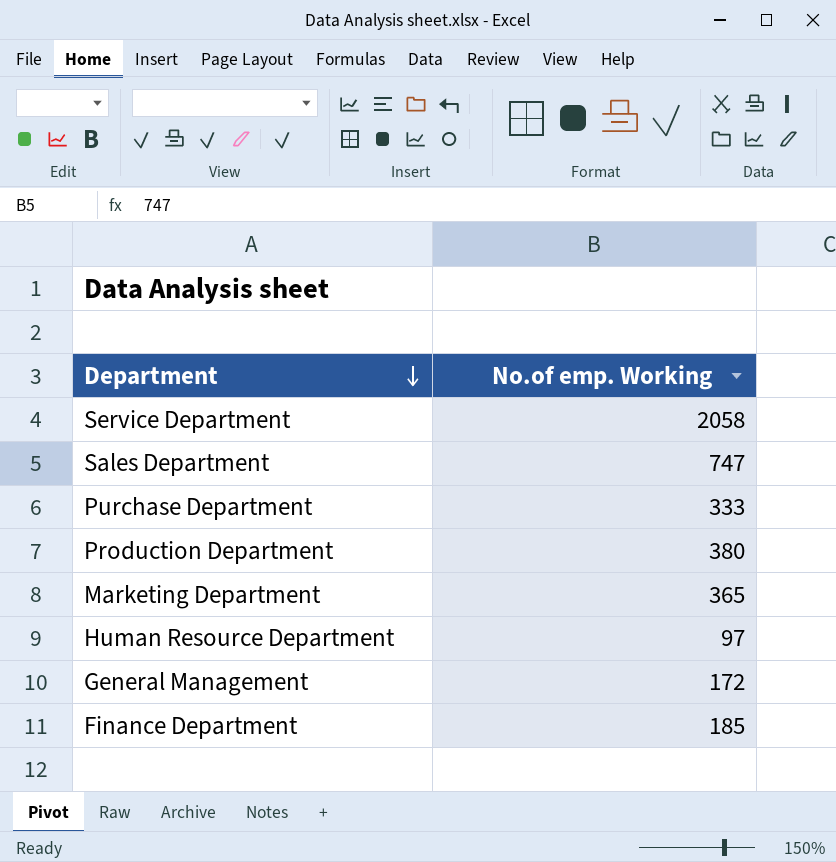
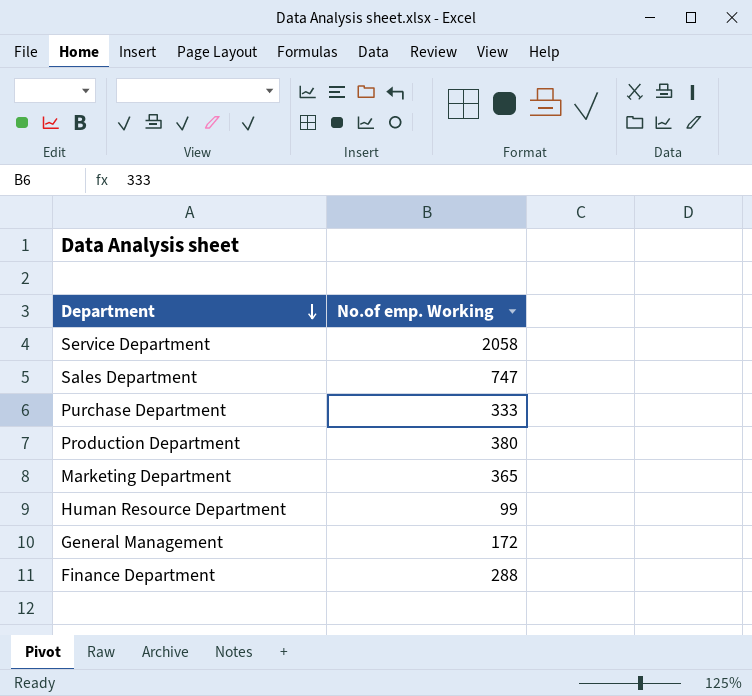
Human Resource Department | No.of emp. Working: 97 -> 99
Finance Department | No.of emp. Working: 185 -> 288

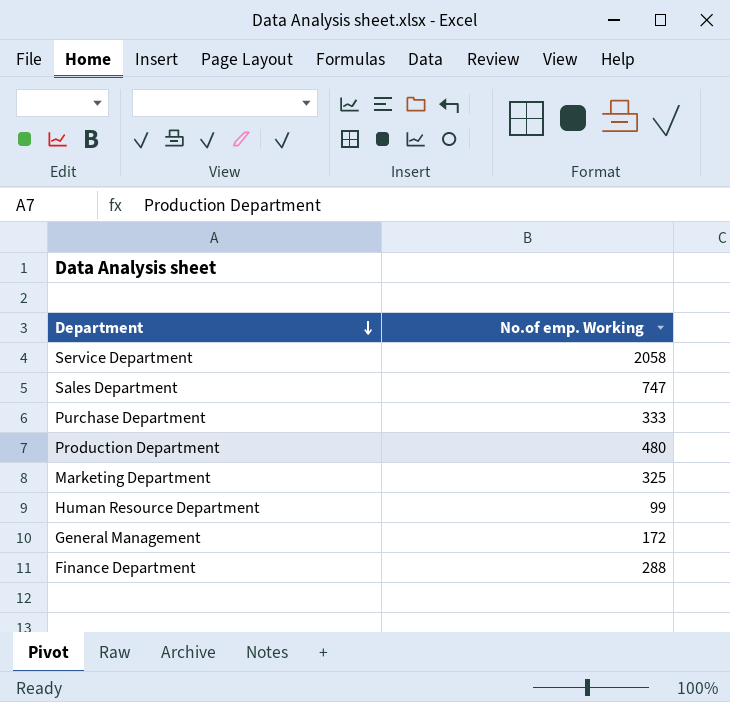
Production Department | No.of emp. Working: 380 -> 480
Marketing Department | No.of emp. Working: 365 -> 325

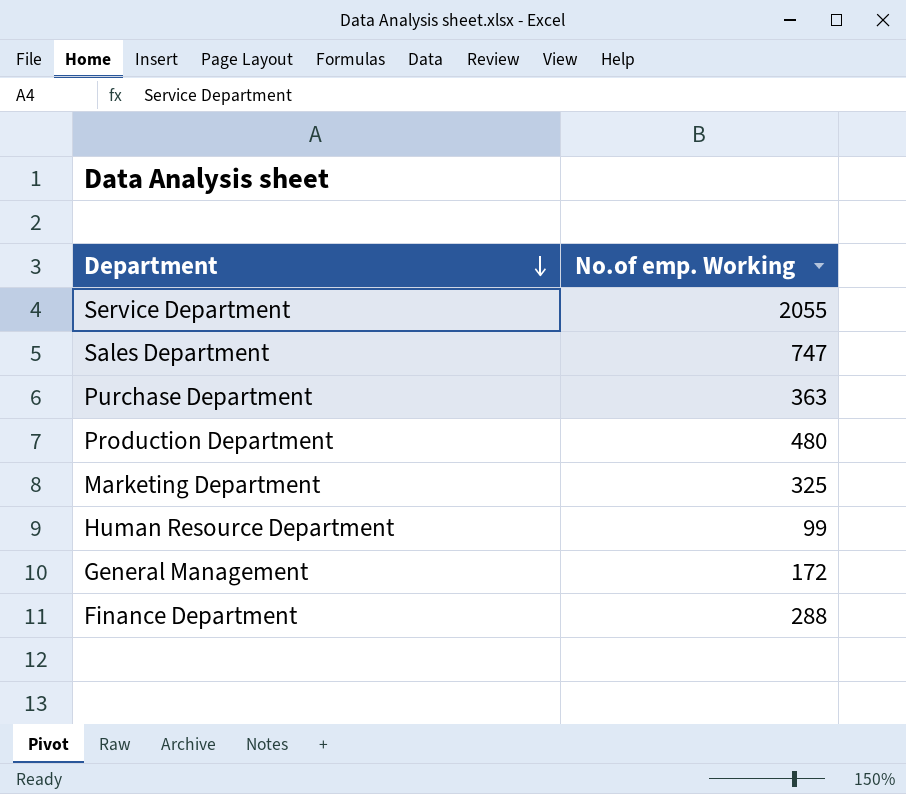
Service Department | No.of emp. Working: 2058 -> 2055
Purchase Department | No.of emp. Working: 333 -> 363

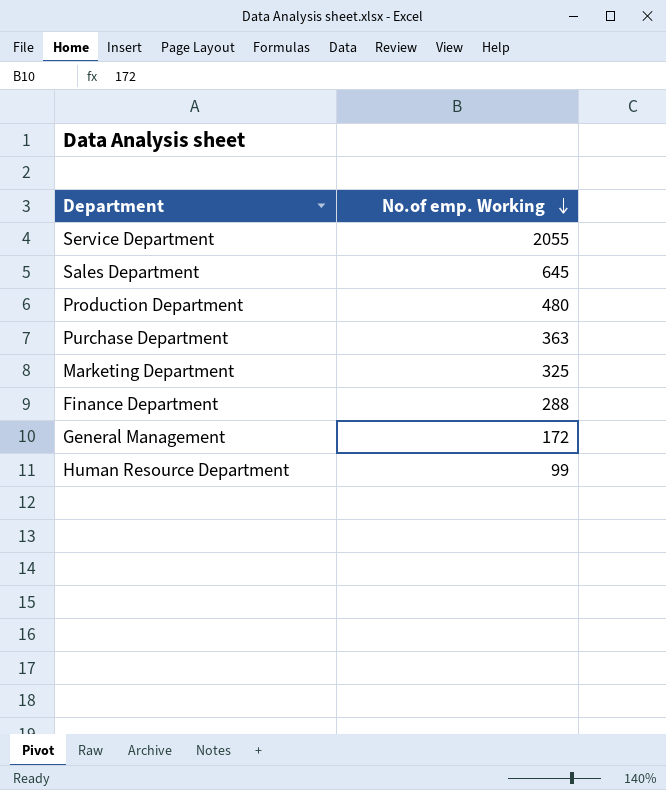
row order: Department descending -> No.of emp. Working descending
Sales Department | No.of emp. Working: 747 -> 645

